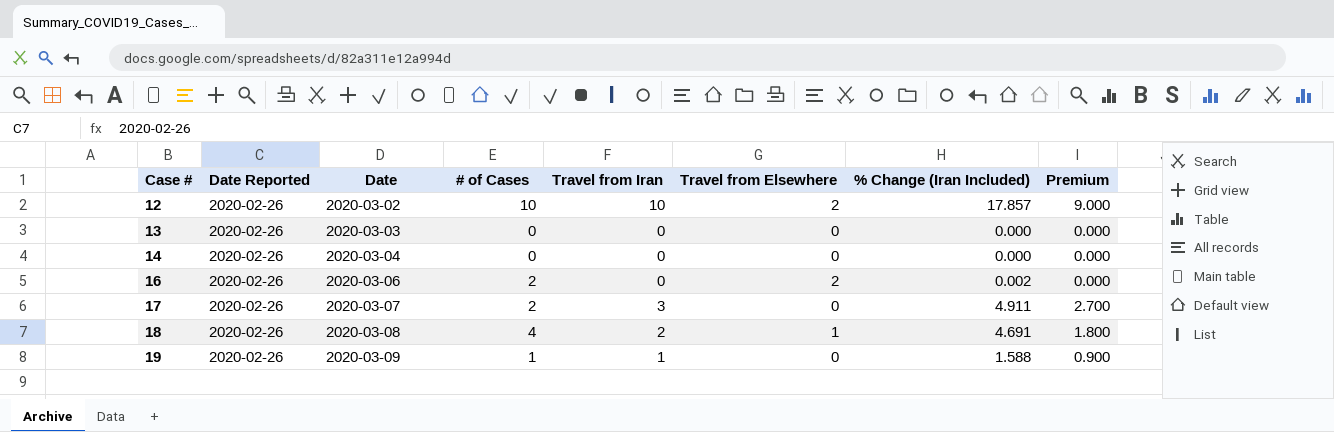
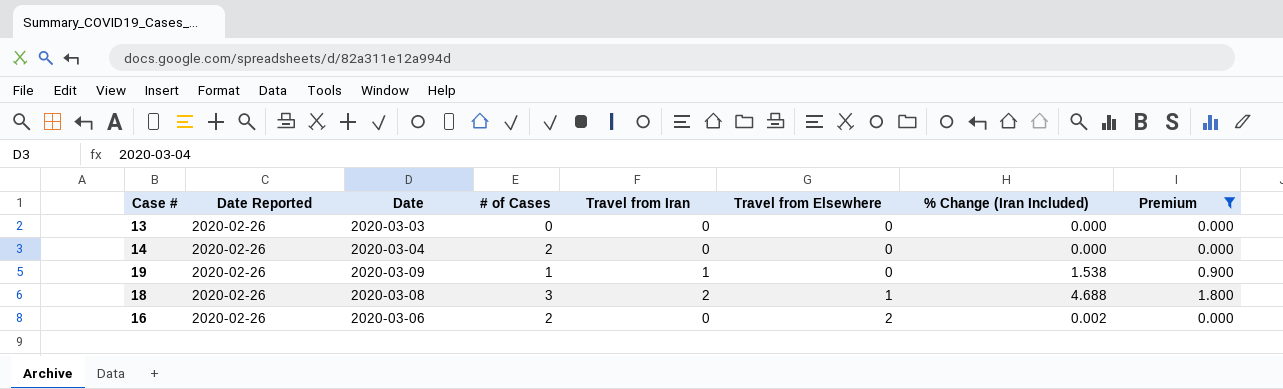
filter: none -> Premium <= 1.800
row order: Case # ascending -> Travel from Elsewhere ascending
14 | # of Cases: 0 -> 2
19 | % Change (Iran Included): 1.588 -> 1.538
18 | # of Cases: 4 -> 3
18 | % Change (Iran Included): 4.691 -> 4.688

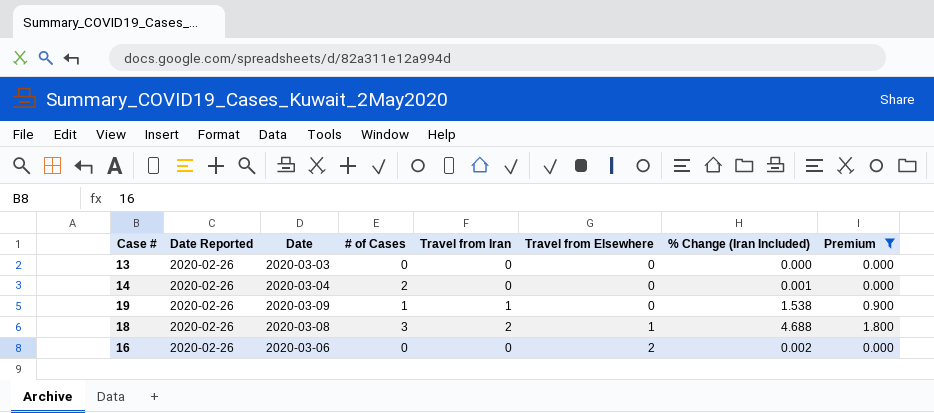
14 | % Change (Iran Included): 0.000 -> 0.001
16 | # of Cases: 2 -> 0

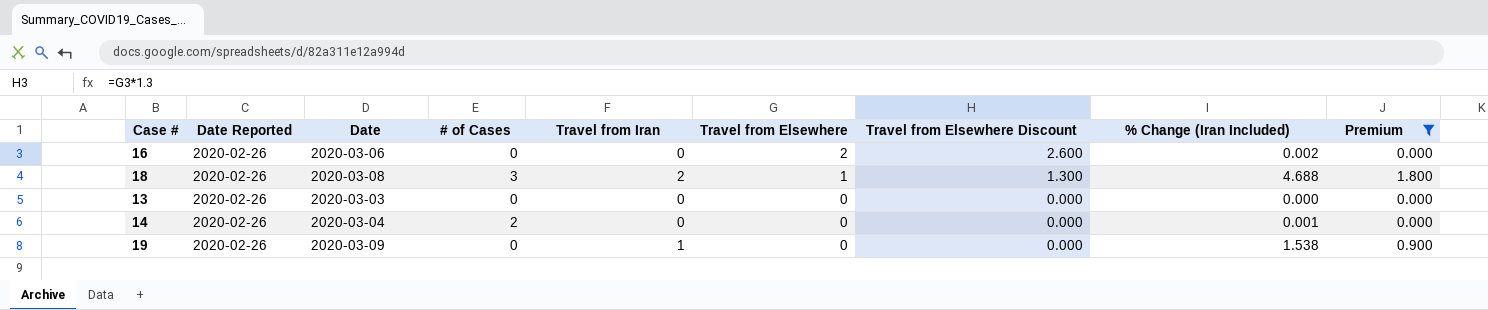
row order: Travel from Elsewhere ascending -> Travel from Elsewhere descending
column Travel from Elsewhere Discount | formula: none -> [Travel from Elsewhere] * 1.3
19 | # of Cases: 1 -> 0

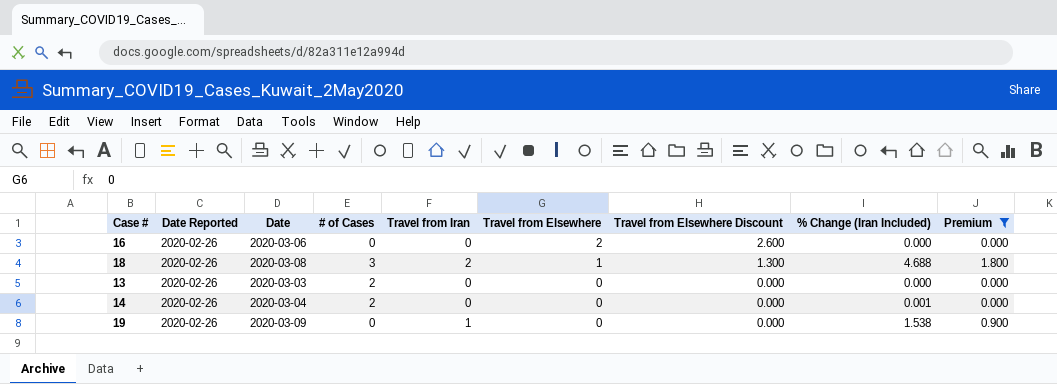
16 | % Change (Iran Included): 0.002 -> 0.000
13 | # of Cases: 0 -> 2

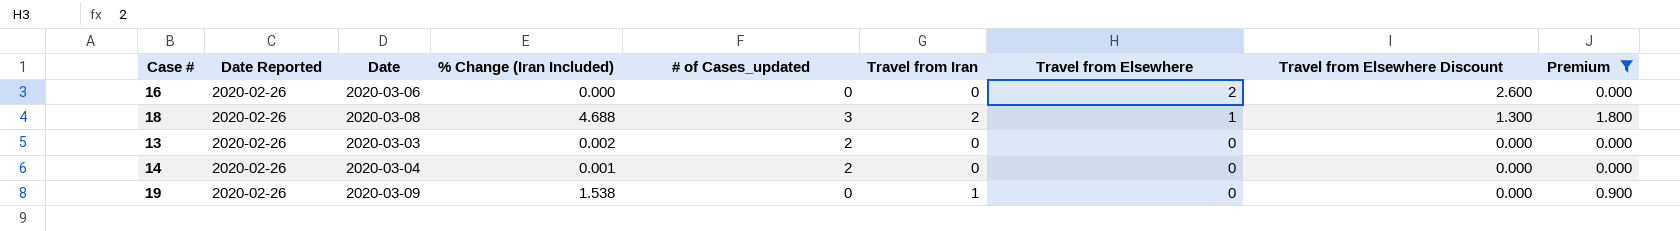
column % Change (Iran Included) | position: 8 -> 4
column name: # of Cases -> # of Cases_updated
13 | % Change (Iran Included): 0.000 -> 0.002

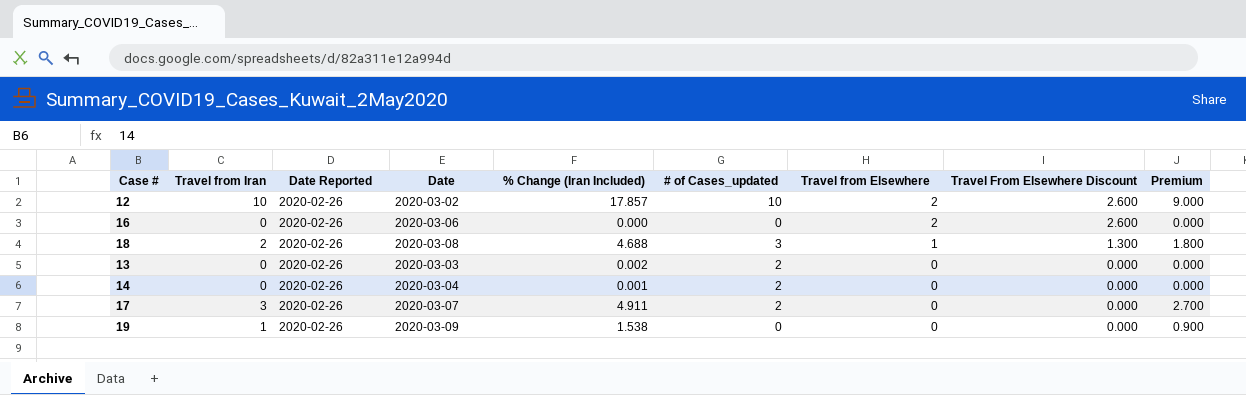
filter: Premium <= 1.800 -> none
column Travel from Iran | position: 6 -> 2
column name: Travel from Elsewhere Discount -> Travel From Elsewhere Discount

